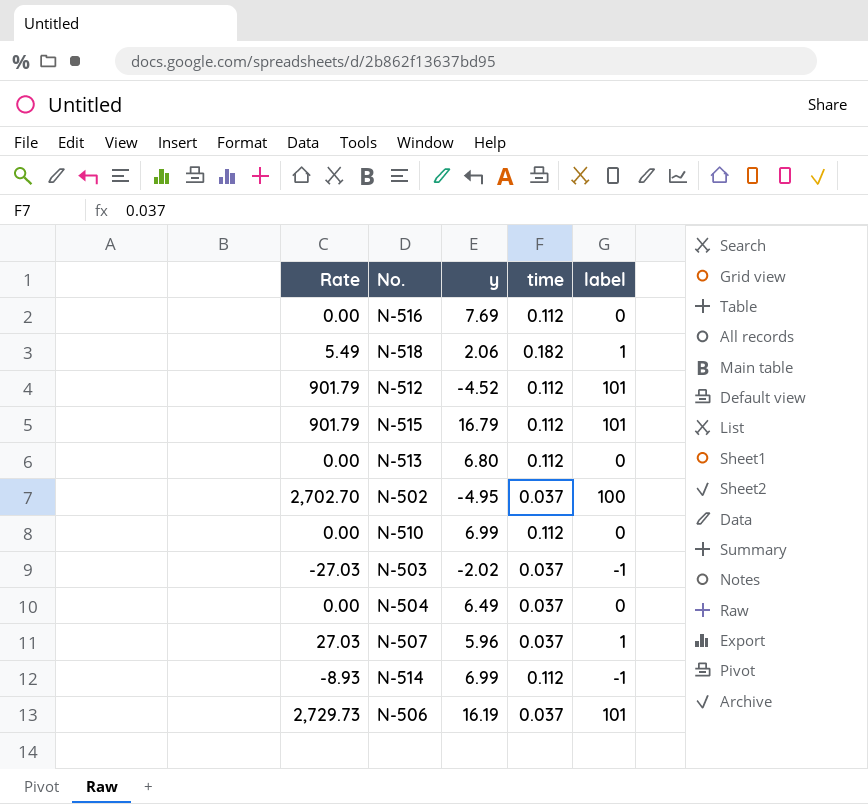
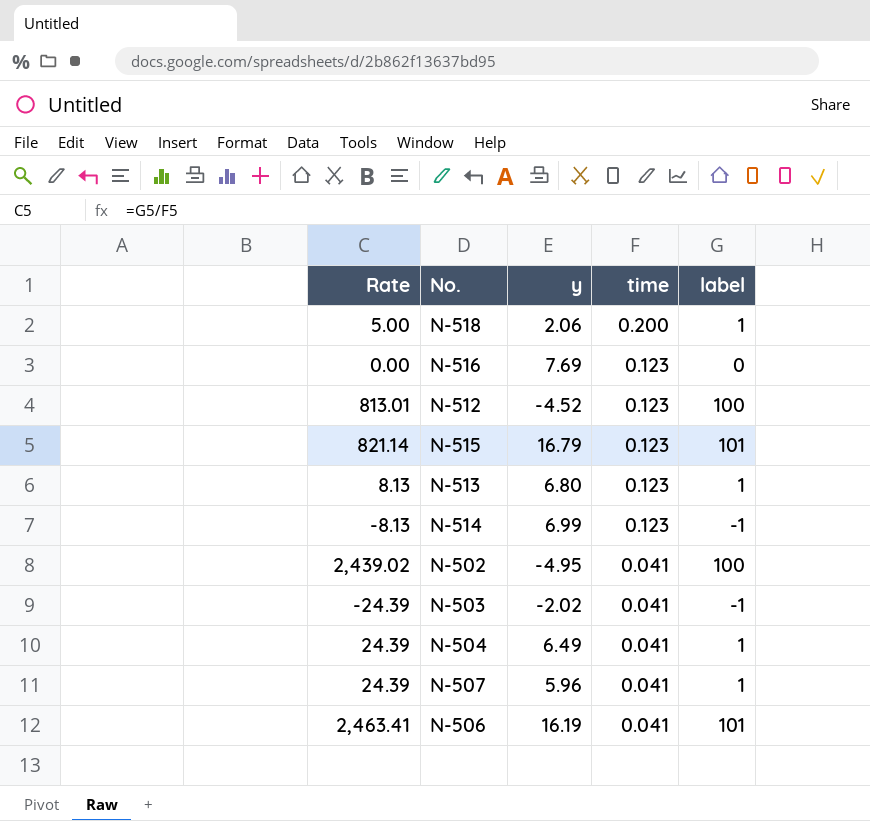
row order: none -> time descending
row N-510: 0.00 | 6.99 | 0.112 | 0 -> none
N-518 | Rate: 5.49 -> 5.00
N-518 | time: 0.182 -> 0.200
N-516 | time: 0.112 -> 0.123
N-512 | Rate: 901.79 -> 813.01
N-512 | time: 0.112 -> 0.123
N-512 | label: 101 -> 100
N-515 | Rate: 901.79 -> 821.14
N-515 | time: 0.112 -> 0.123
N-513 | Rate: 0.00 -> 8.13
N-513 | time: 0.112 -> 0.123
N-513 | label: 0 -> 1
N-514 | Rate: -8.93 -> -8.13
N-514 | time: 0.112 -> 0.123
N-502 | Rate: 2,702.70 -> 2,439.02
N-502 | time: 0.037 -> 0.041
N-503 | Rate: -27.03 -> -24.39
N-503 | time: 0.037 -> 0.041
N-504 | Rate: 0.00 -> 24.39
N-504 | time: 0.037 -> 0.041
N-504 | label: 0 -> 1
N-507 | Rate: 27.03 -> 24.39
N-507 | time: 0.037 -> 0.041
N-506 | Rate: 2,729.73 -> 2,463.41
N-506 | time: 0.037 -> 0.041

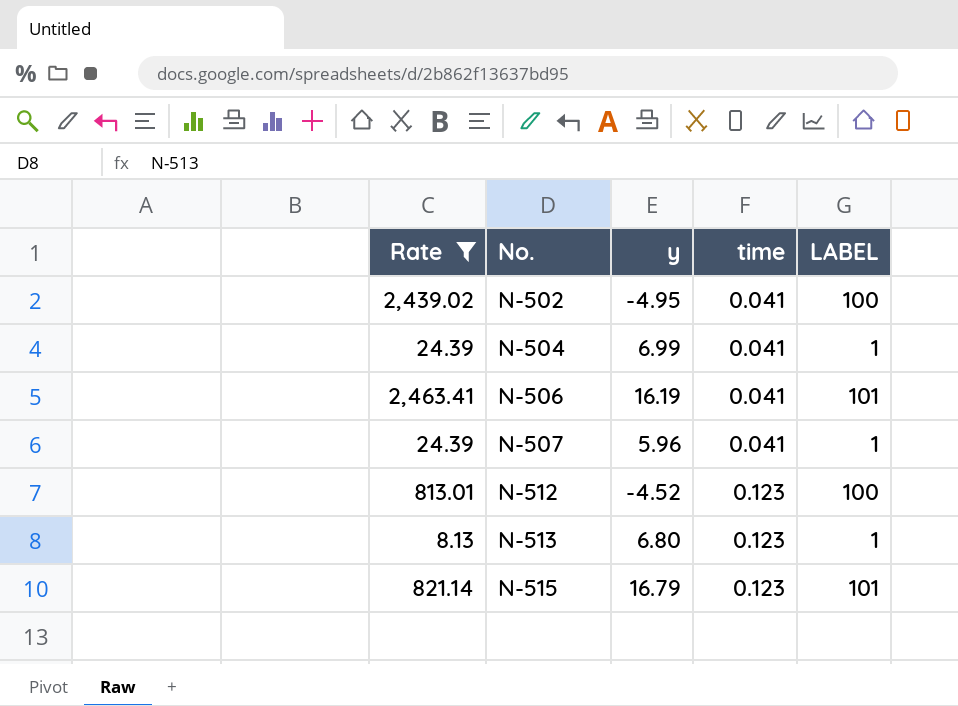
filter: none -> Rate >= 8.13
row order: time descending -> No. ascending
column name: label -> LABEL
N-504 | y: 6.49 -> 6.99

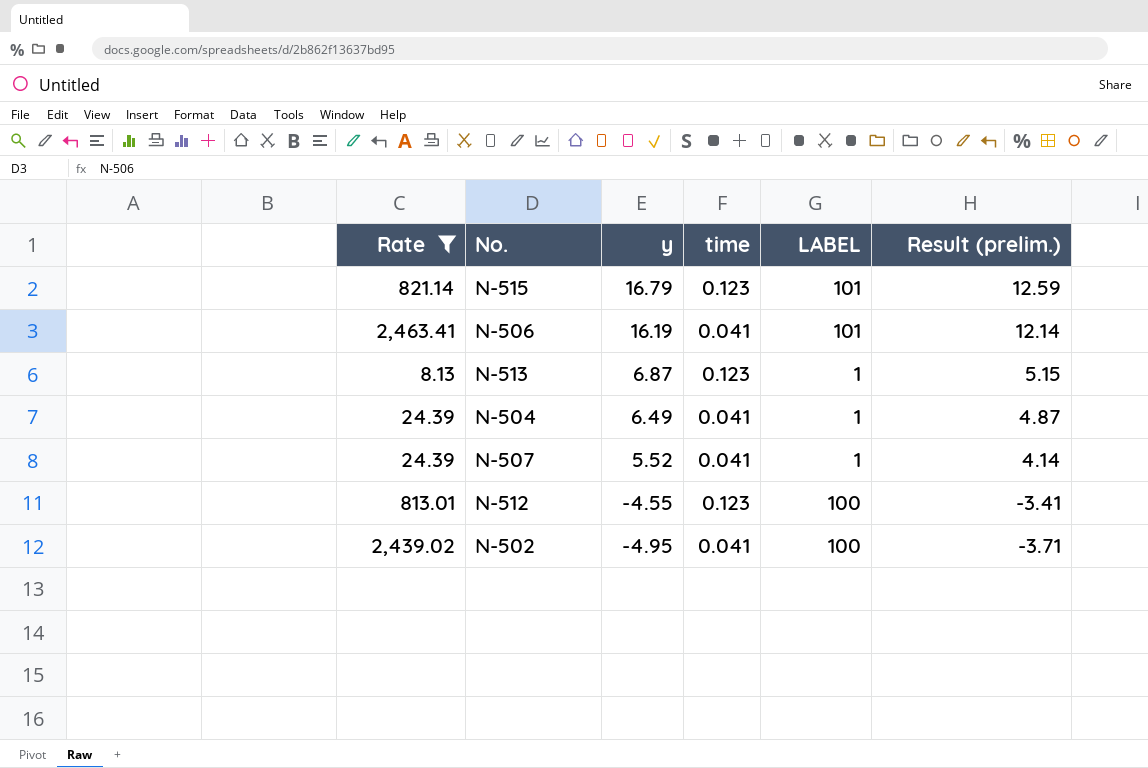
row order: No. ascending -> y descending
column Result (prelim.) | formula: none -> [y] * 0.75
N-513 | y: 6.80 -> 6.87
N-504 | y: 6.99 -> 6.49
N-507 | y: 5.96 -> 5.52
N-512 | y: -4.52 -> -4.55

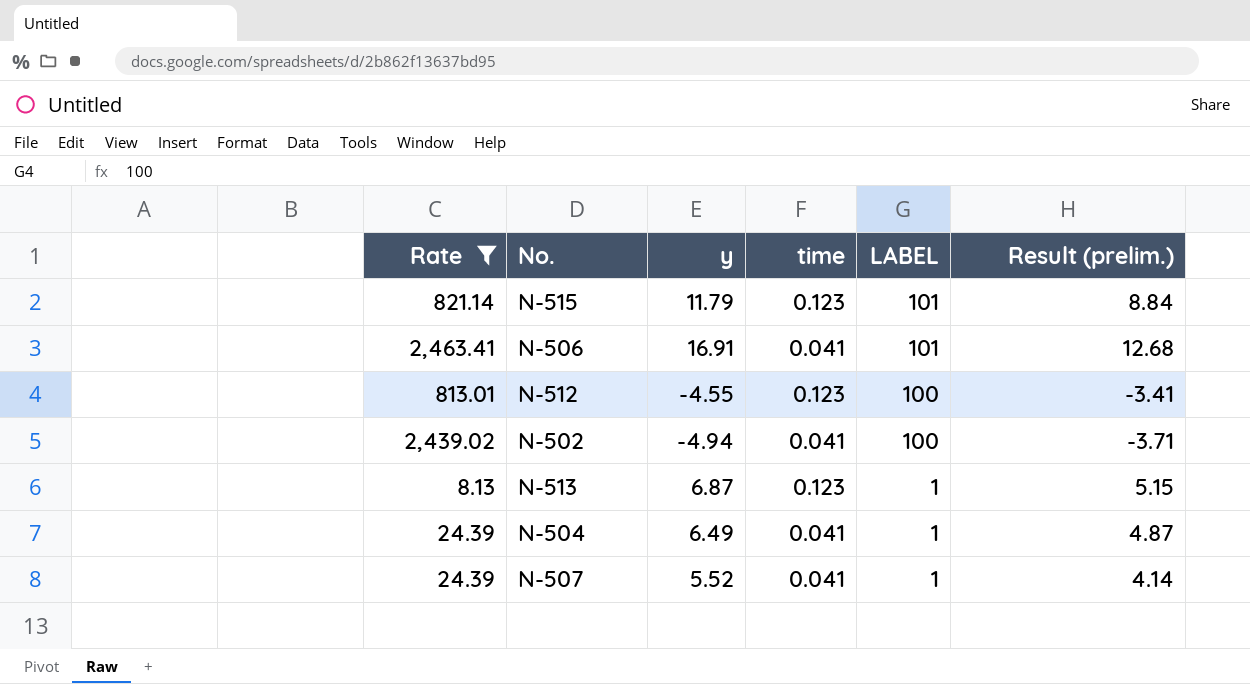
row order: y descending -> LABEL descending
N-515 | y: 16.79 -> 11.79
N-515 | Result (prelim.): 12.59 -> 8.84
N-506 | y: 16.19 -> 16.91
N-506 | Result (prelim.): 12.14 -> 12.68
N-502 | y: -4.95 -> -4.94

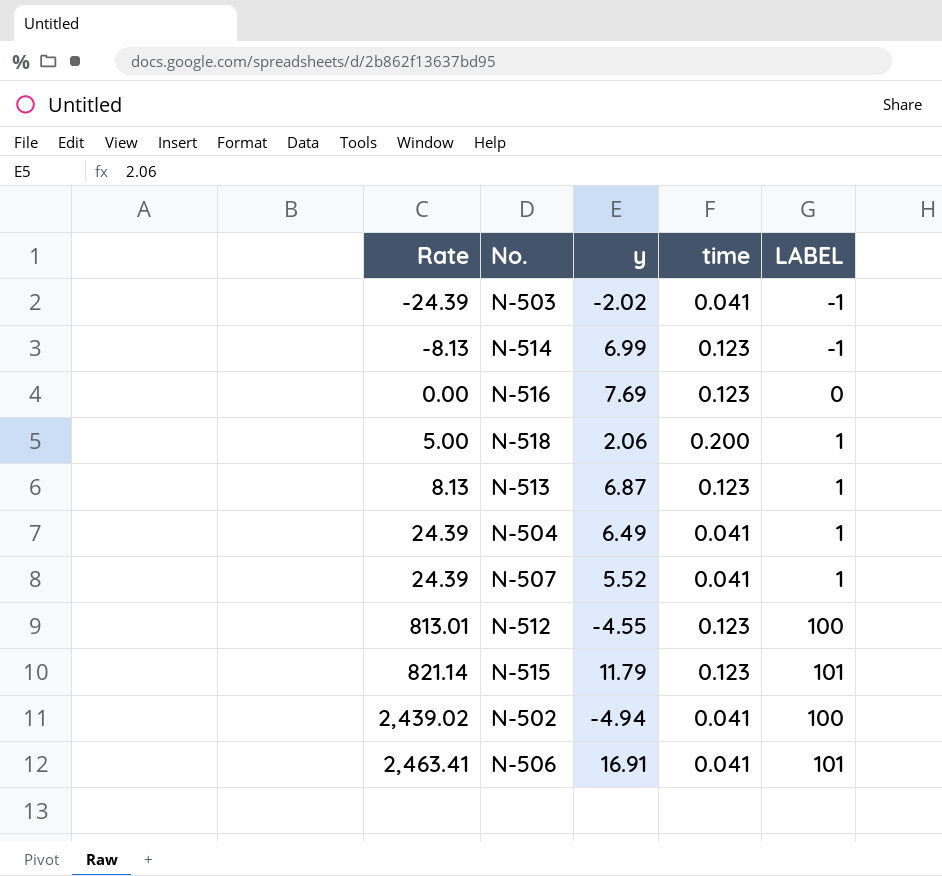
filter: Rate >= 8.13 -> none
row order: LABEL descending -> Rate ascending
column Result (prelim.) | formula: [y] * 0.75 -> none

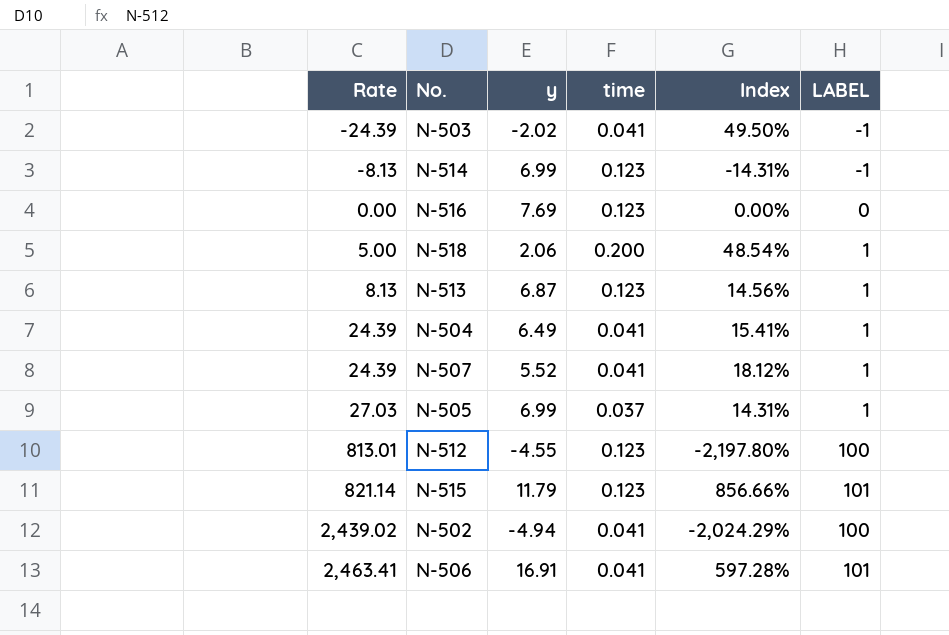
column Index | formula: none -> [LABEL] / [y]
row N-505: none -> 27.03 | 6.99 | 0.037 | 14.31% | 1

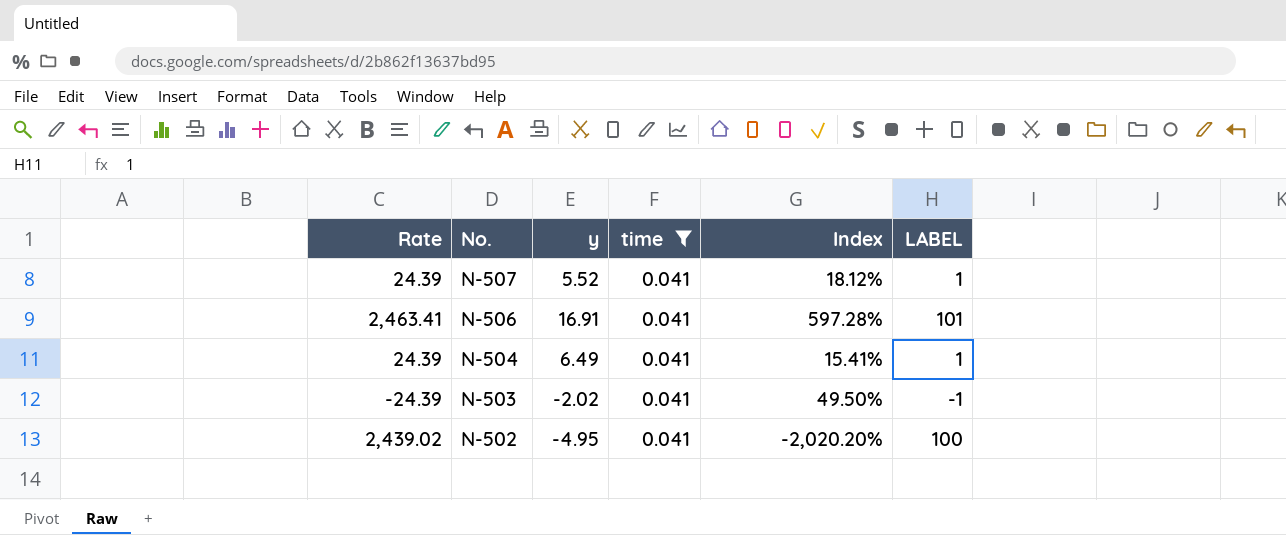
filter: none -> time = 0.041
row order: Rate ascending -> No. descending
N-502 | y: -4.94 -> -4.95
N-502 | Index: -2,024.29% -> -2,020.20%

